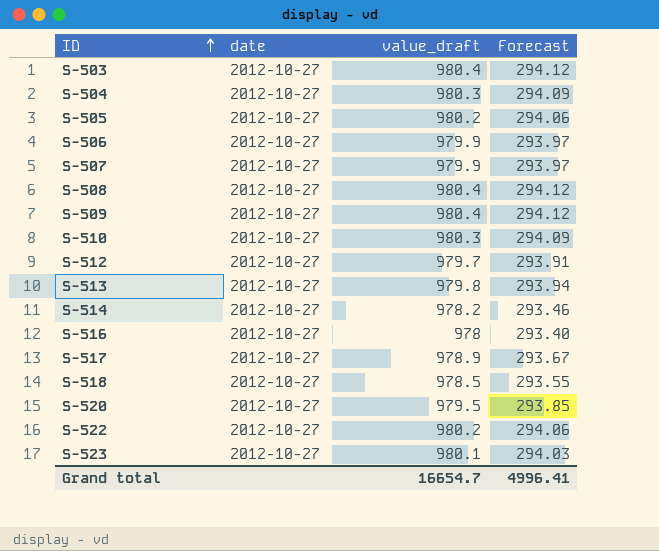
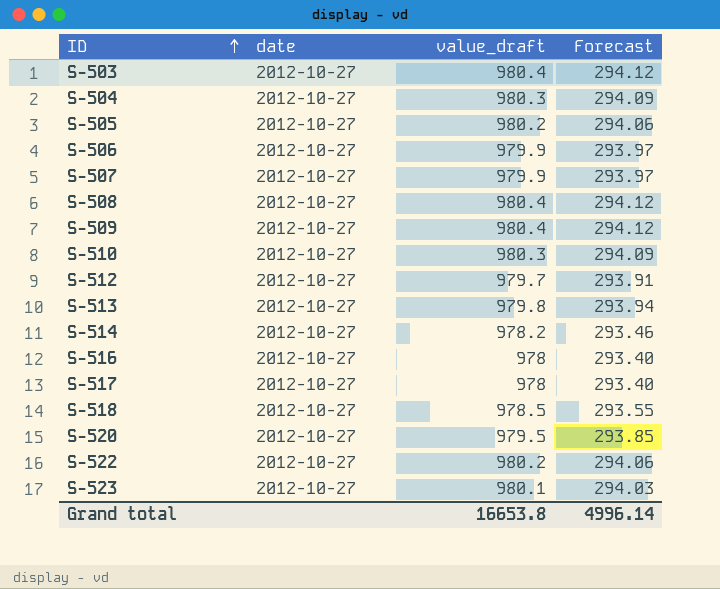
S-517 | value_draft: 978.9 -> 978
S-517 | Forecast: 293.67 -> 293.40
Grand total | value_draft: 16654.7 -> 16653.8
Grand total | Forecast: 4996.41 -> 4996.14

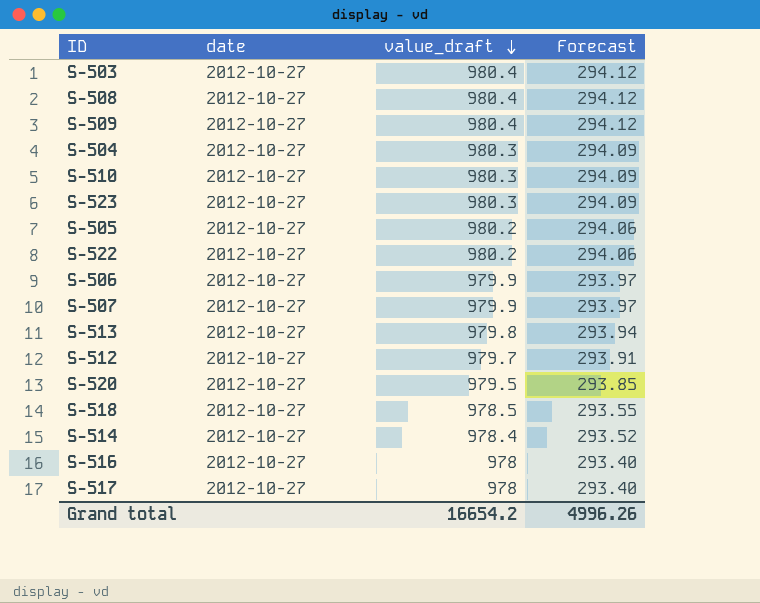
row order: ID ascending -> value_draft descending
S-523 | value_draft: 980.1 -> 980.3
S-523 | Forecast: 294.03 -> 294.09
S-514 | value_draft: 978.2 -> 978.4
S-514 | Forecast: 293.46 -> 293.52
Grand total | value_draft: 16653.8 -> 16654.2
Grand total | Forecast: 4996.14 -> 4996.26

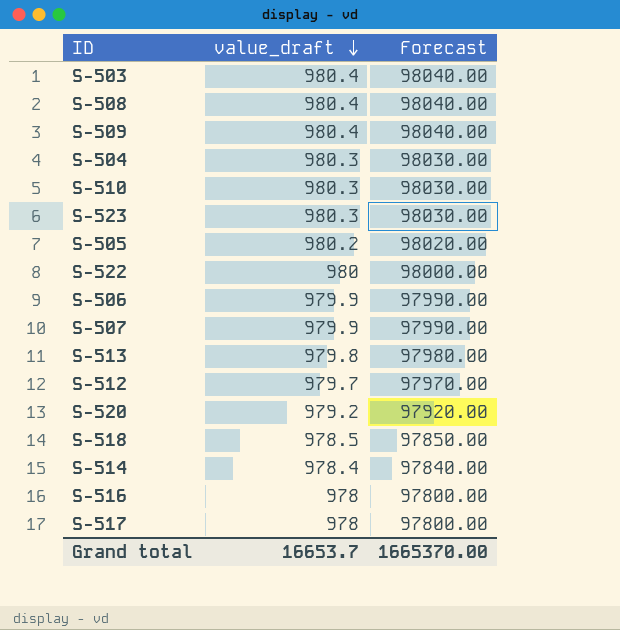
column date | position: 2 -> none
column Forecast | formula: [value_draft] * 0.3 -> [value_draft] * 100
S-522 | value_draft: 980.2 -> 980
S-520 | value_draft: 979.5 -> 979.2
Grand total | value_draft: 16654.2 -> 16653.7
Grand total | Forecast: 4996.26 -> 1665370.00

